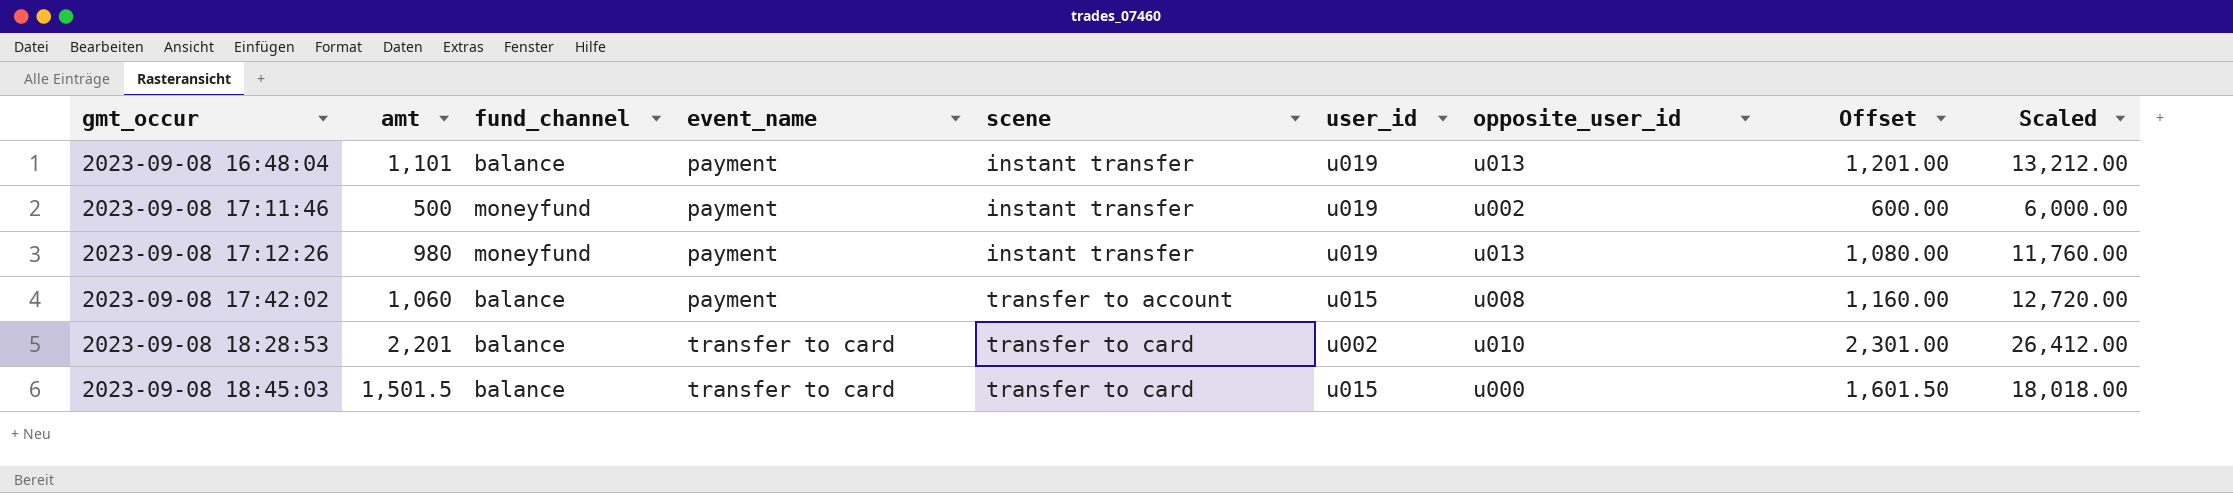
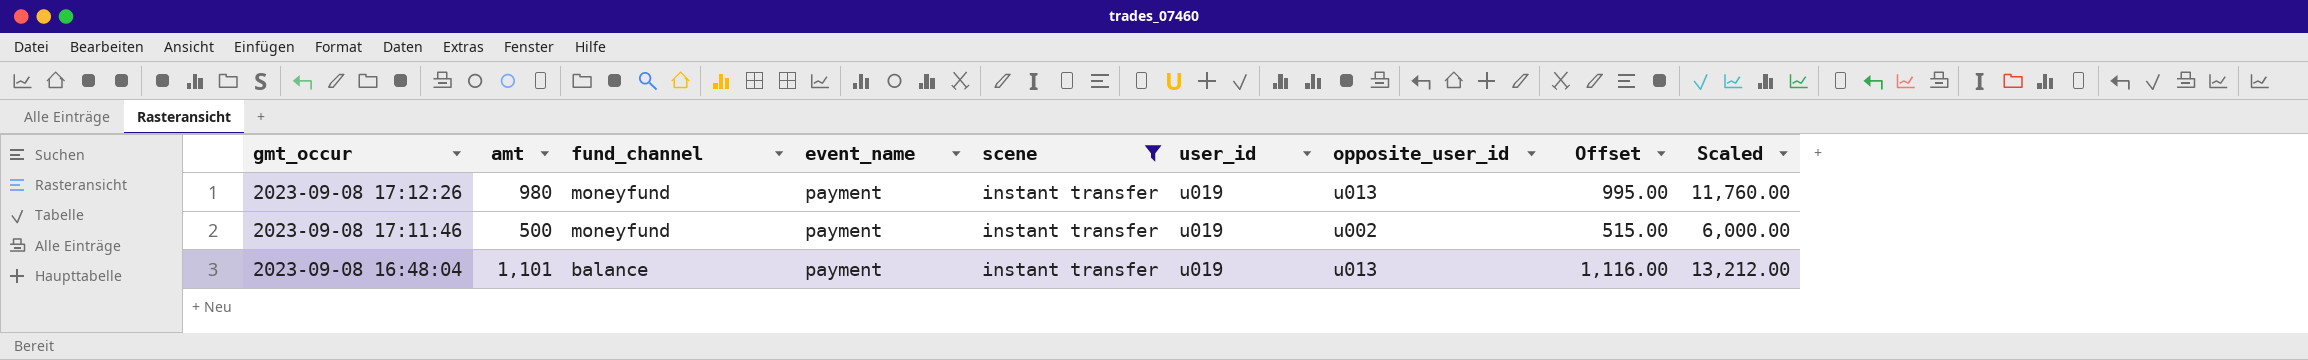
filter: none -> scene = instant transfer
row order: gmt_occur ascending -> gmt_occur descending
column Offset | formula: [amt] + 100 -> [amt] + 15

